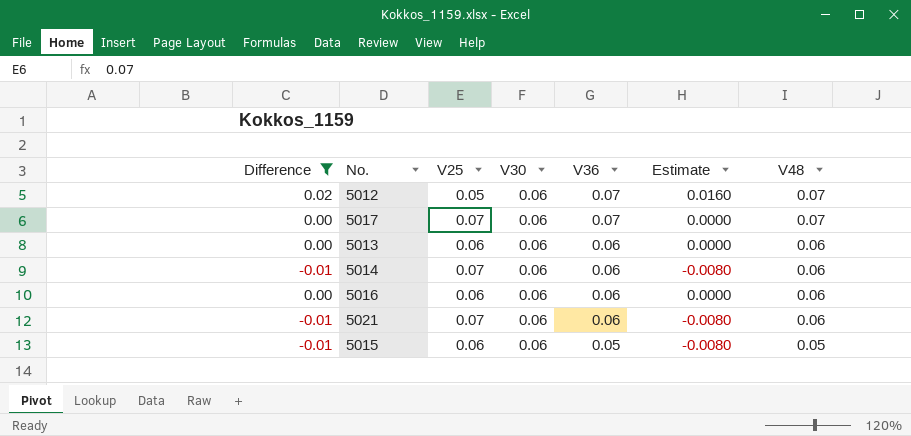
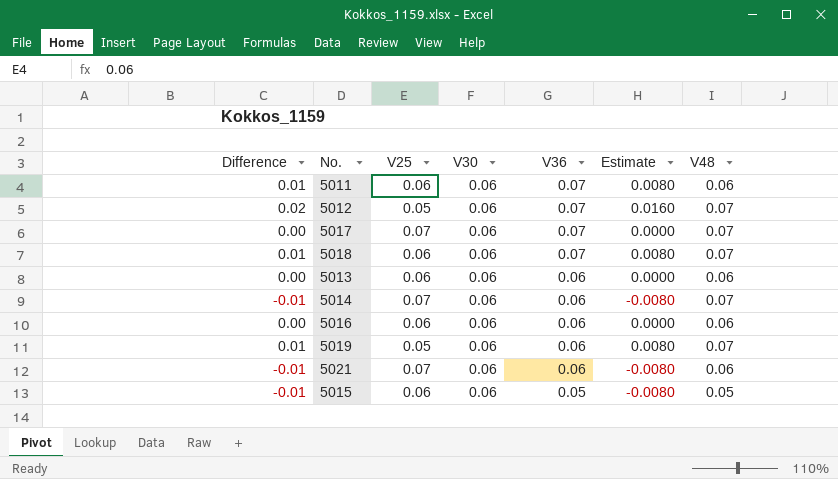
filter: Difference != 0.01 -> none
5014 | V48: 0.06 -> 0.07

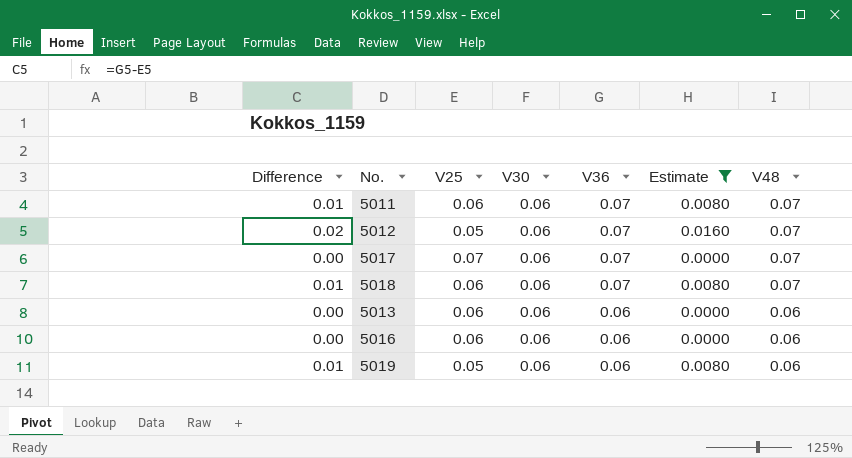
filter: none -> Estimate != -0.0080
5011 | V48: 0.06 -> 0.07
5019 | V48: 0.07 -> 0.06

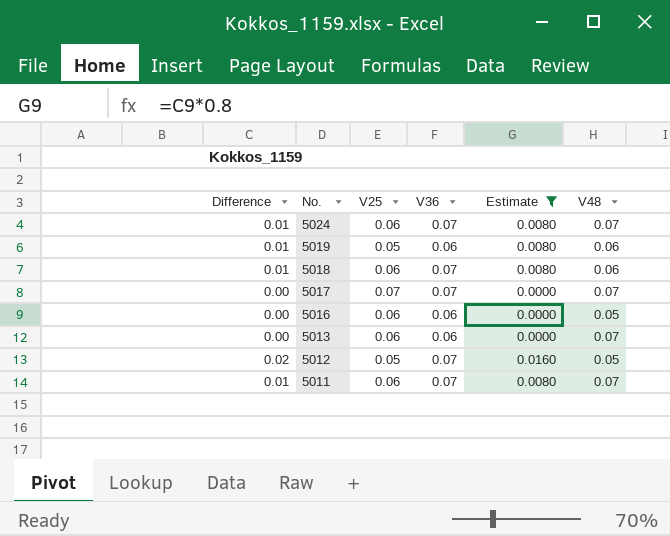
row order: V36 descending -> No. descending
column V30 | position: 4 -> none
row 5024: none -> 0.01 | 0.06 | 0.07 | 0.0080 | 0.07
5018 | V48: 0.07 -> 0.06
5016 | V48: 0.06 -> 0.05
5013 | V48: 0.06 -> 0.07
5012 | V48: 0.07 -> 0.05

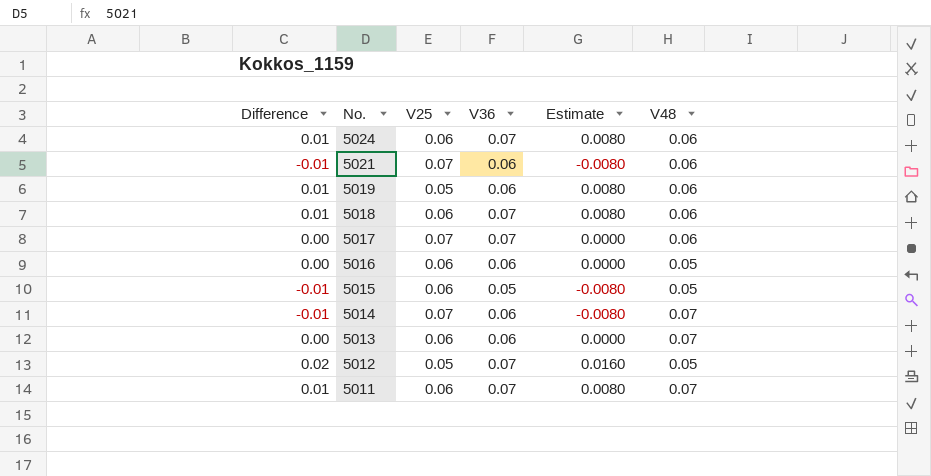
filter: Estimate != -0.0080 -> none
5024 | V48: 0.07 -> 0.06
5017 | V48: 0.07 -> 0.06

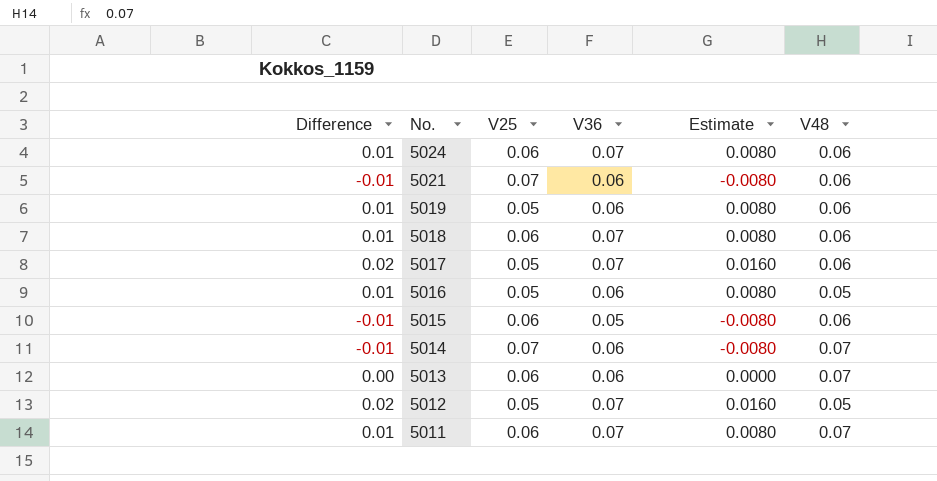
5017 | Difference: 0.00 -> 0.02
5017 | V25: 0.07 -> 0.05
5017 | Estimate: 0.0000 -> 0.0160
5016 | Difference: 0.00 -> 0.01
5016 | V25: 0.06 -> 0.05
5016 | Estimate: 0.0000 -> 0.0080
5015 | V48: 0.05 -> 0.06

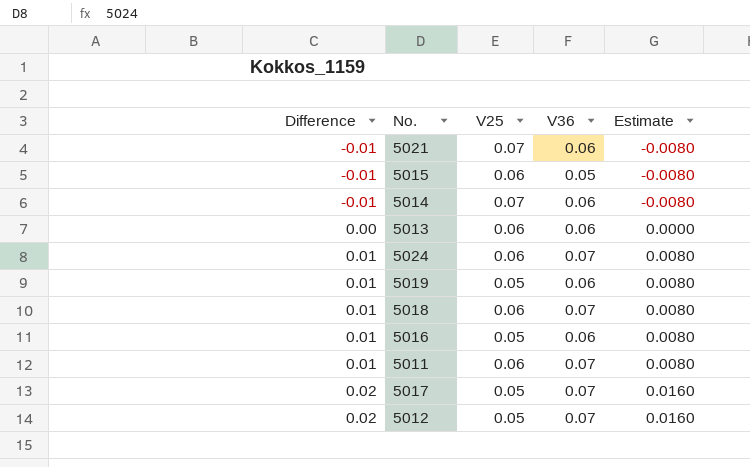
row order: No. descending -> Difference ascending
column V48 | position: 6 -> none

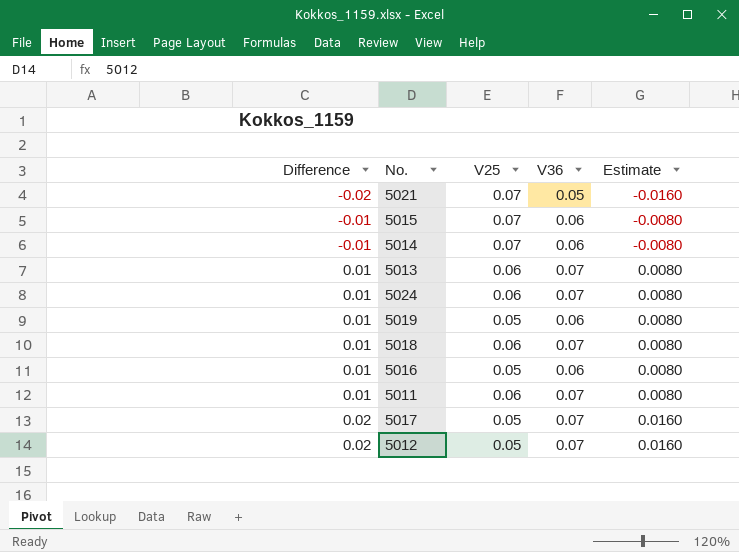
5021 | Difference: -0.01 -> -0.02
5021 | V36: 0.06 -> 0.05
5021 | Estimate: -0.0080 -> -0.0160
5015 | V25: 0.06 -> 0.07
5015 | V36: 0.05 -> 0.06
5013 | Difference: 0.00 -> 0.01
5013 | V36: 0.06 -> 0.07
5013 | Estimate: 0.0000 -> 0.0080

